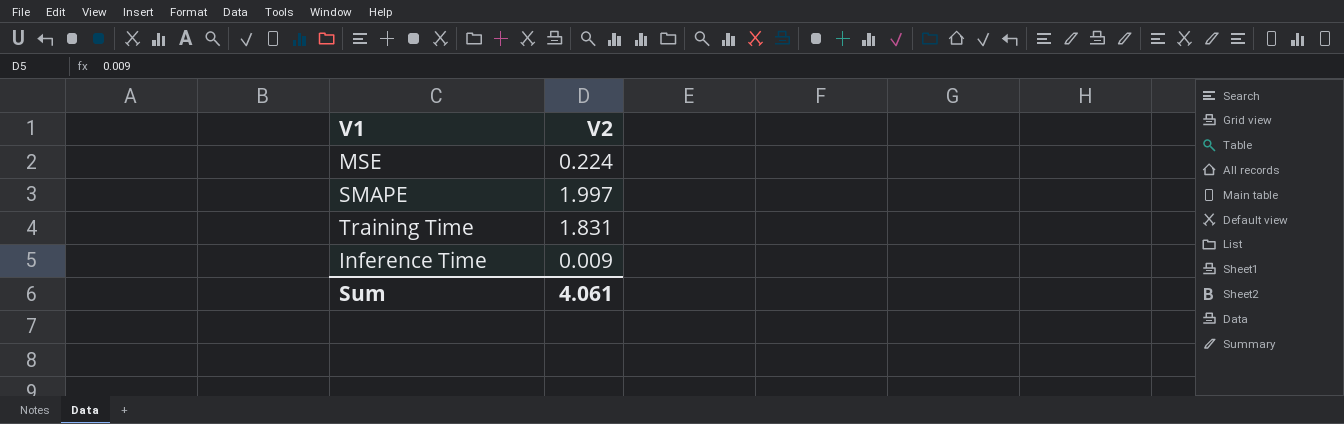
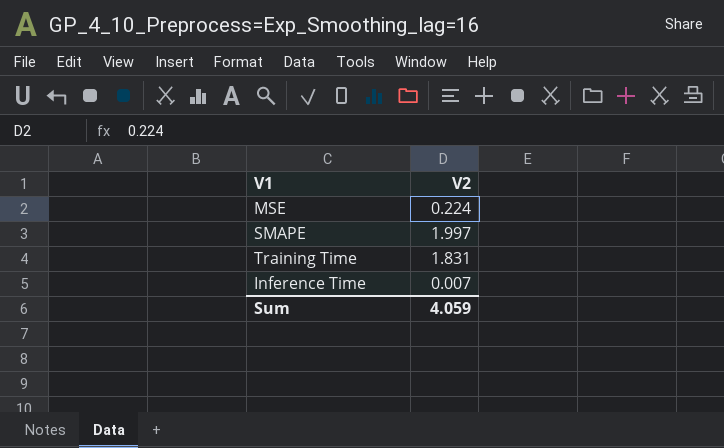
Inference Time | V2: 0.009 -> 0.007
Sum | V2: 4.061 -> 4.059

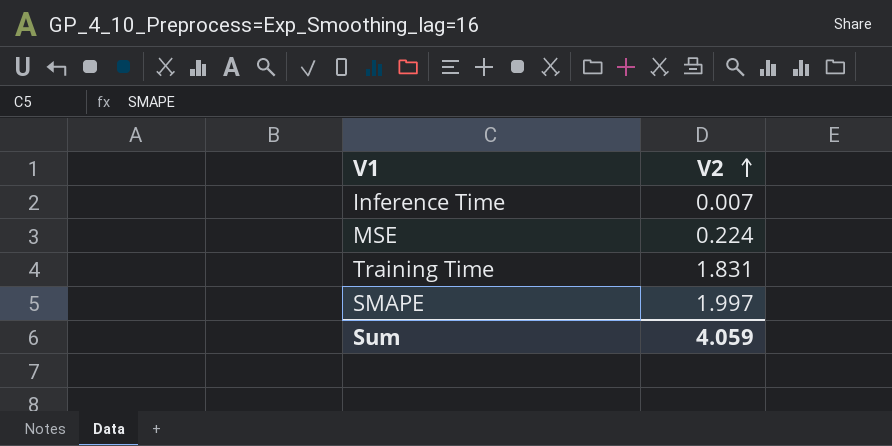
row order: none -> V2 ascending

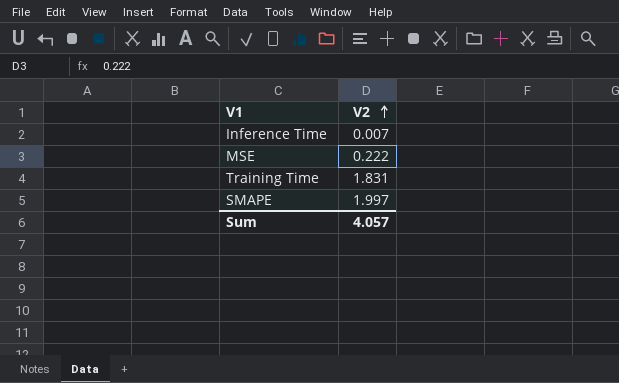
MSE | V2: 0.224 -> 0.222
Sum | V2: 4.059 -> 4.057

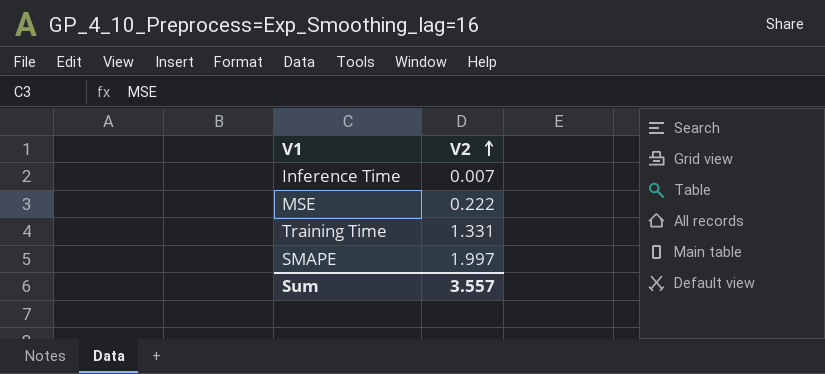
Training Time | V2: 1.831 -> 1.331
Sum | V2: 4.057 -> 3.557

